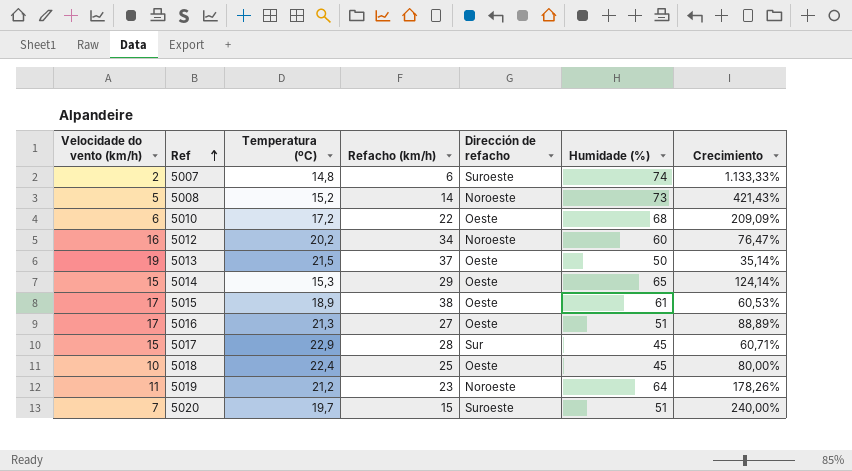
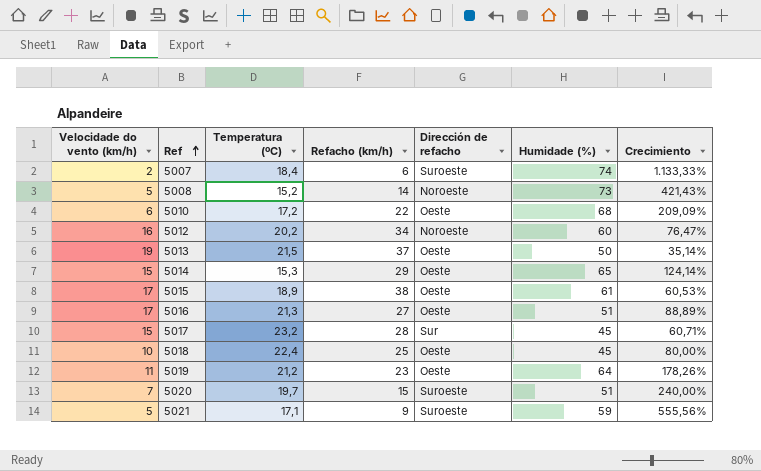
5007 | Temperatura (ºC): 14,8 -> 18,4
5017 | Temperatura (ºC): 22,9 -> 23,2
5019 | Dirección de refacho: Noroeste -> Oeste
row 5021: none -> 5 | 17,1 | 9 | Suroeste | 59 | 555,56%

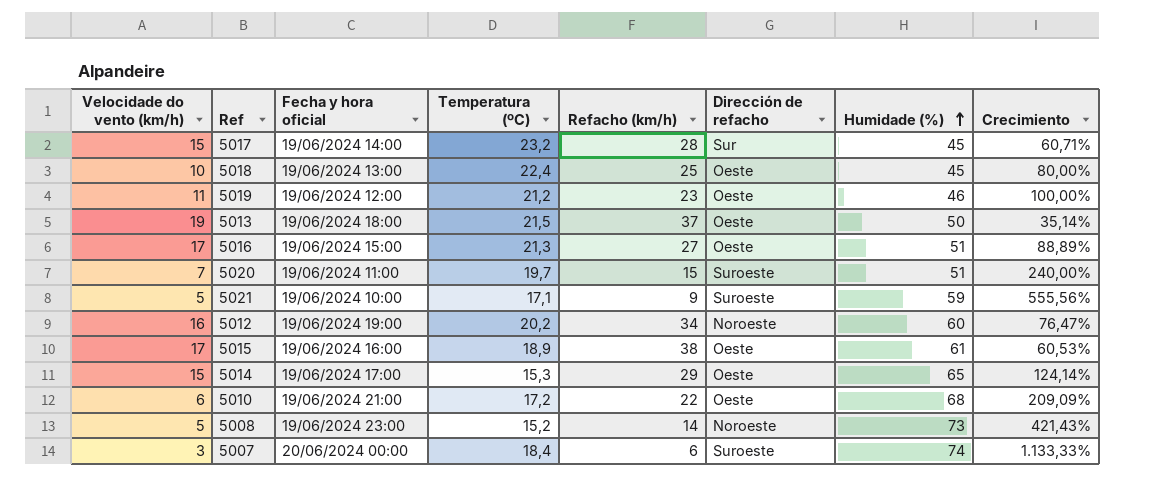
row order: Ref ascending -> Humidade (%) ascending
column Fecha y hora oficial | position: none -> 3
5019 | Humidade (%): 64 -> 46
5019 | Crecimiento: 178,26% -> 100,00%
5007 | Velocidade do vento (km/h): 2 -> 3

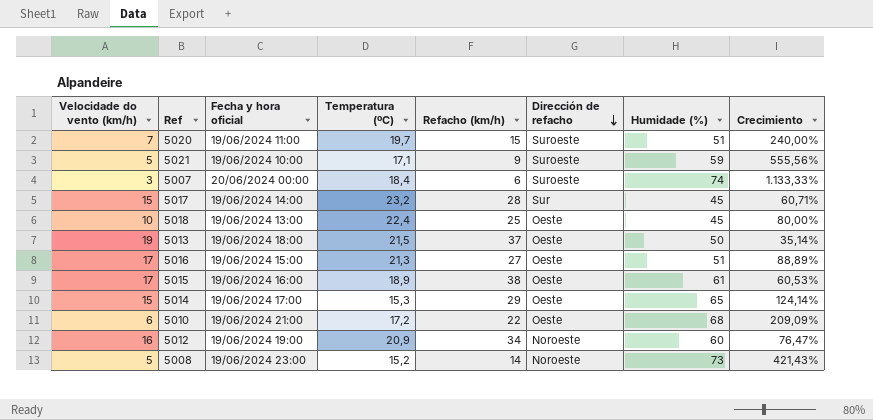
row order: Humidade (%) ascending -> Dirección de refacho descending
row 5019: 11 | 19/06/2024 12:00 | 21,2 | 23 | Oeste | 46 | 100,00% -> none
5012 | Temperatura (ºC): 20,2 -> 20,9

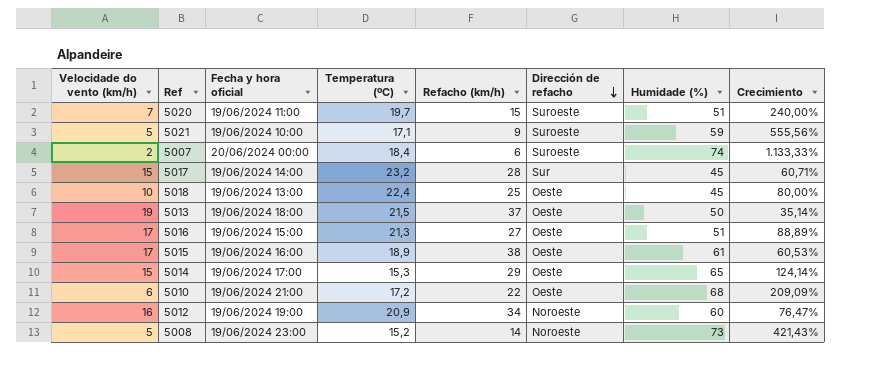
5007 | Velocidade do vento (km/h): 3 -> 2

